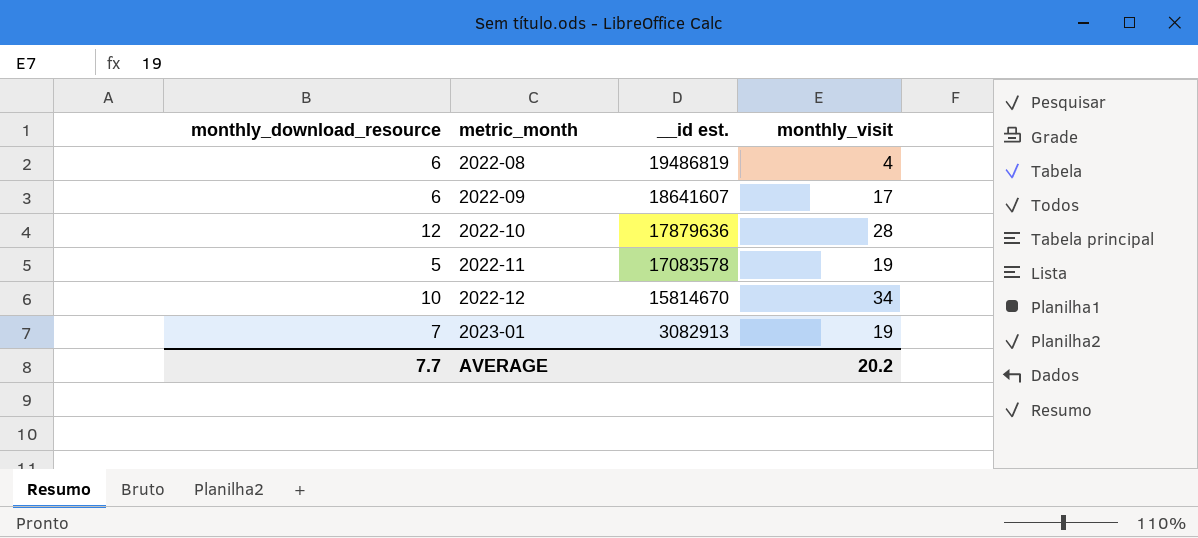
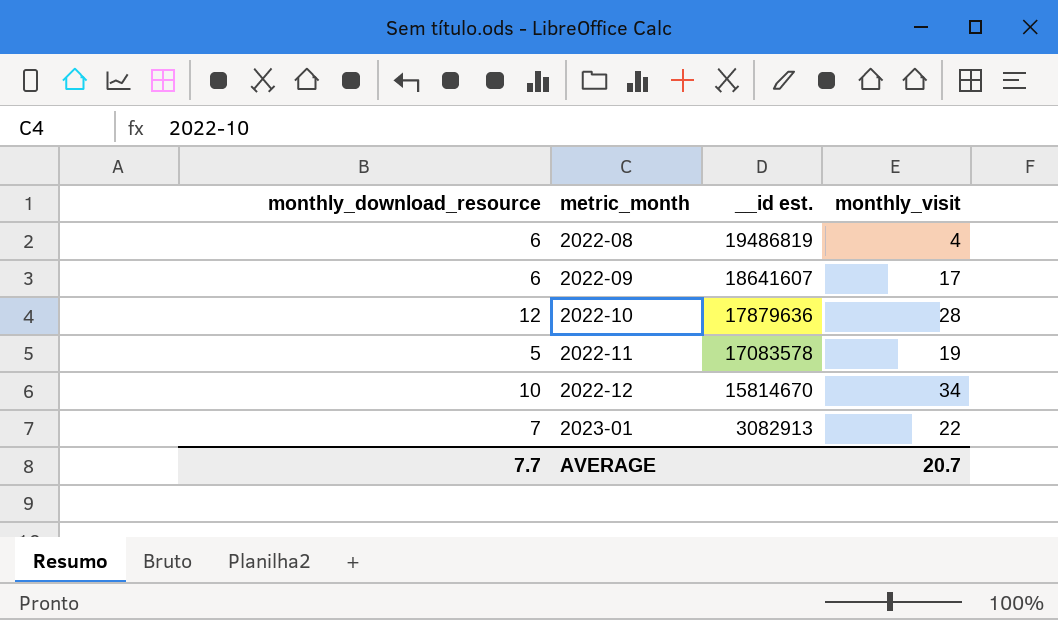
2023-01 | monthly_visit: 19 -> 22
AVERAGE | monthly_visit: 20.2 -> 20.7

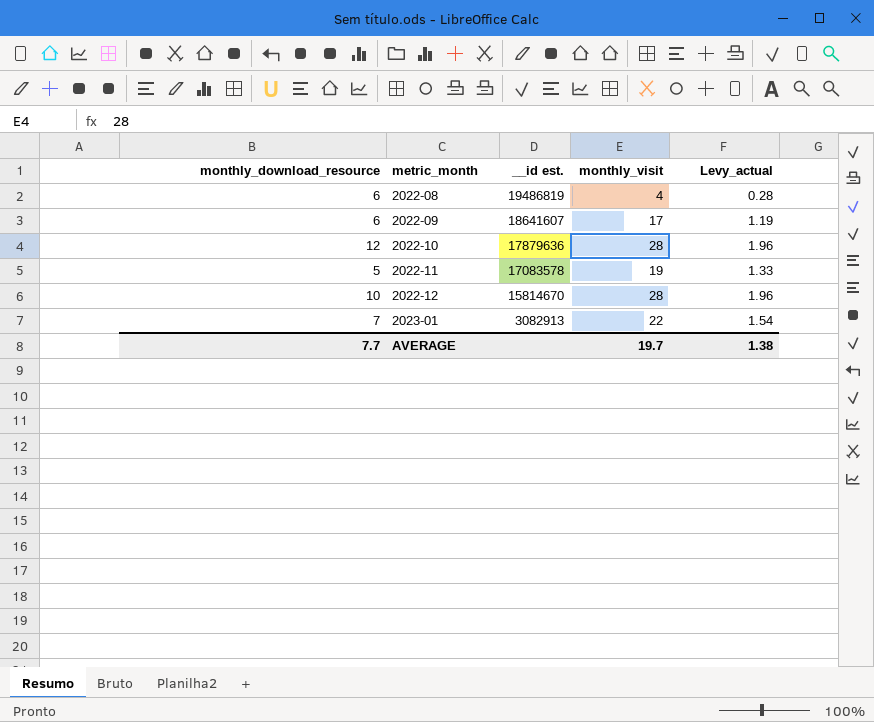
column Levy_actual | formula: none -> [monthly_visit] * 0.07
2022-12 | monthly_visit: 34 -> 28
AVERAGE | monthly_visit: 20.7 -> 19.7

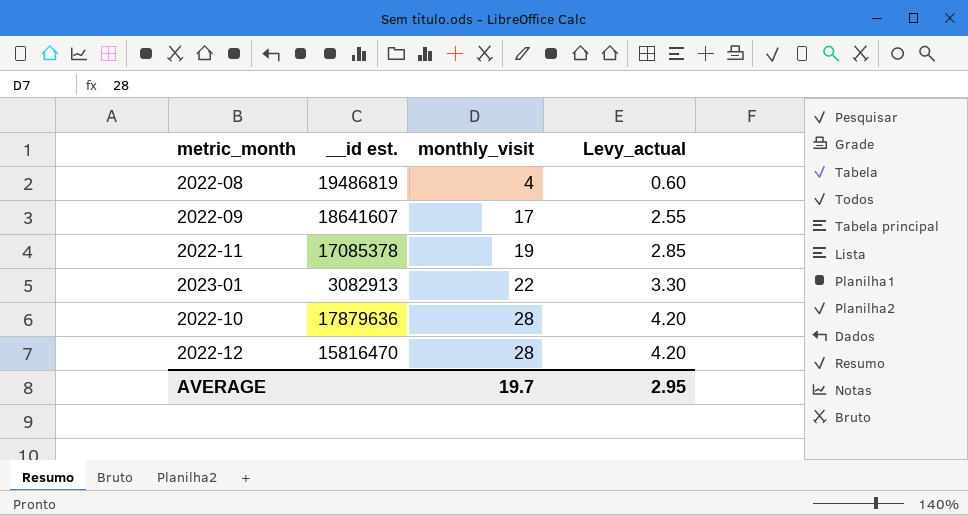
row order: metric_month ascending -> monthly_visit ascending
column monthly_download_resource | position: 1 -> none
column Levy_actual | formula: [monthly_visit] * 0.07 -> [monthly_visit] * 0.15
2022-11 | __id est.: 17083578 -> 17085378
2022-12 | __id est.: 15814670 -> 15816470
AVERAGE | Levy_actual: 1.38 -> 2.95

